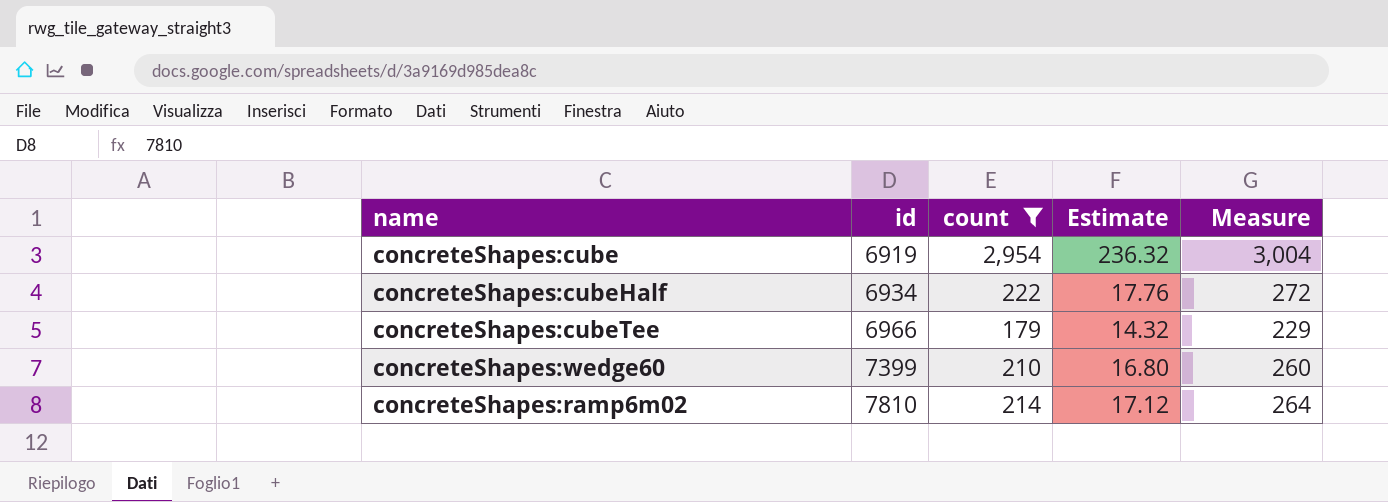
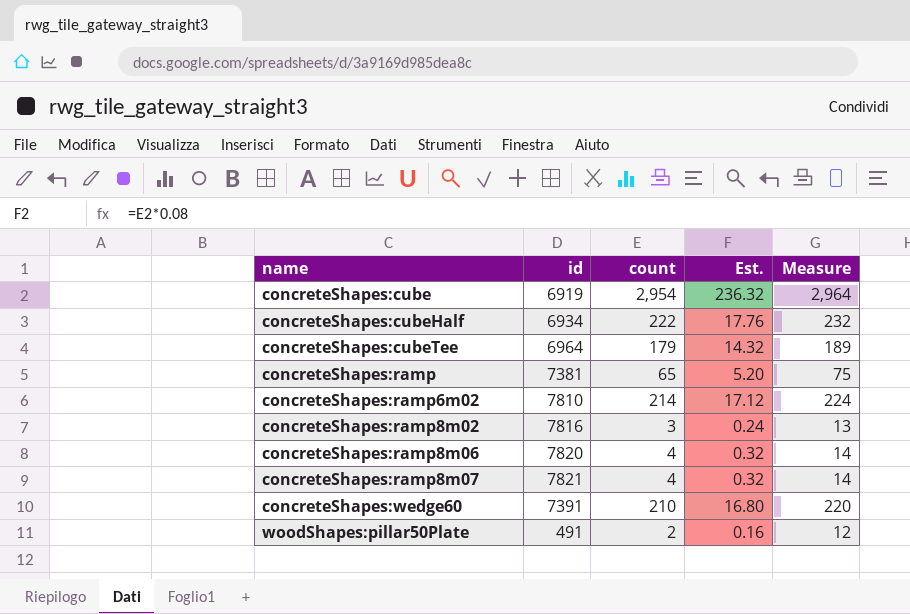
filter: count >= 179 -> none
row order: id ascending -> name ascending
column name: Estimate -> Est.
column Measure | formula: [count] + 50 -> [count] + 10
concreteShapes:cubeTee | id: 6966 -> 6964
concreteShapes:wedge60 | id: 7399 -> 7391

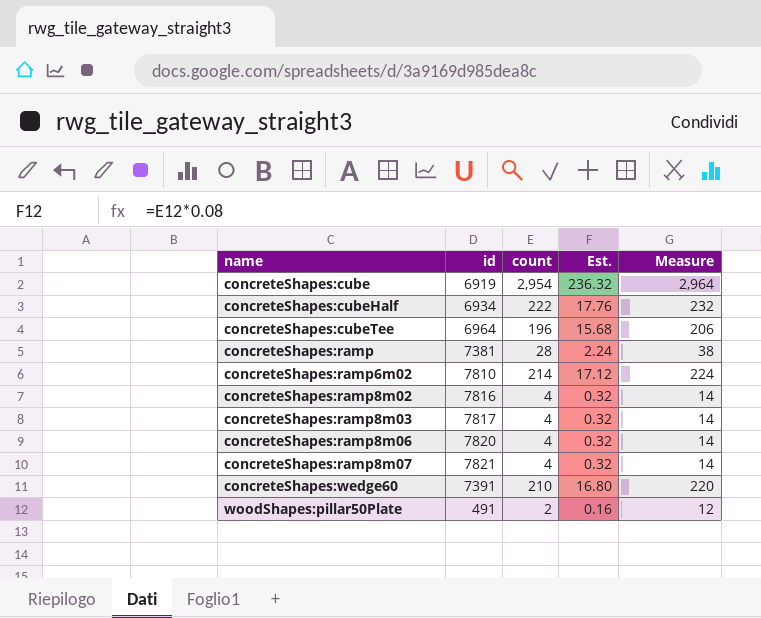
concreteShapes:cubeTee | count: 179 -> 196
concreteShapes:cubeTee | Est.: 14.32 -> 15.68
concreteShapes:cubeTee | Measure: 189 -> 206
concreteShapes:ramp | count: 65 -> 28
concreteShapes:ramp | Est.: 5.20 -> 2.24
concreteShapes:ramp | Measure: 75 -> 38
concreteShapes:ramp8m02 | count: 3 -> 4
concreteShapes:ramp8m02 | Est.: 0.24 -> 0.32
concreteShapes:ramp8m02 | Measure: 13 -> 14
row concreteShapes:ramp8m03: none -> 7817 | 4 | 0.32 | 14

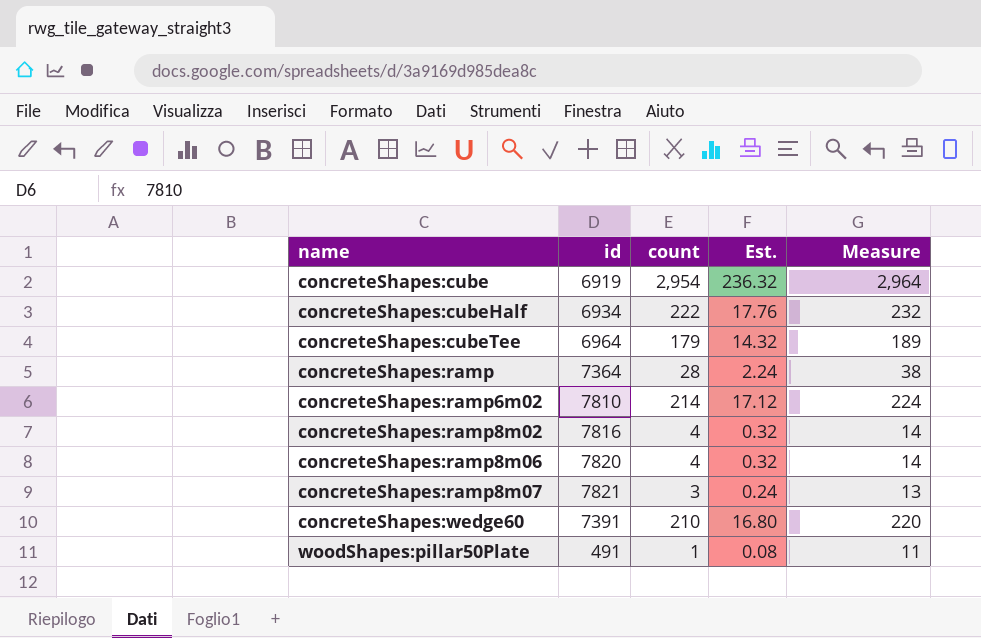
row concreteShapes:ramp8m03: 7817 | 4 | 0.32 | 14 -> none
concreteShapes:cubeTee | count: 196 -> 179
concreteShapes:cubeTee | Est.: 15.68 -> 14.32
concreteShapes:cubeTee | Measure: 206 -> 189
concreteShapes:ramp | id: 7381 -> 7364
concreteShapes:ramp8m07 | count: 4 -> 3
concreteShapes:ramp8m07 | Est.: 0.32 -> 0.24
concreteShapes:ramp8m07 | Measure: 14 -> 13
woodShapes:pillar50Plate | count: 2 -> 1
woodShapes:pillar50Plate | Est.: 0.16 -> 0.08
woodShapes:pillar50Plate | Measure: 12 -> 11

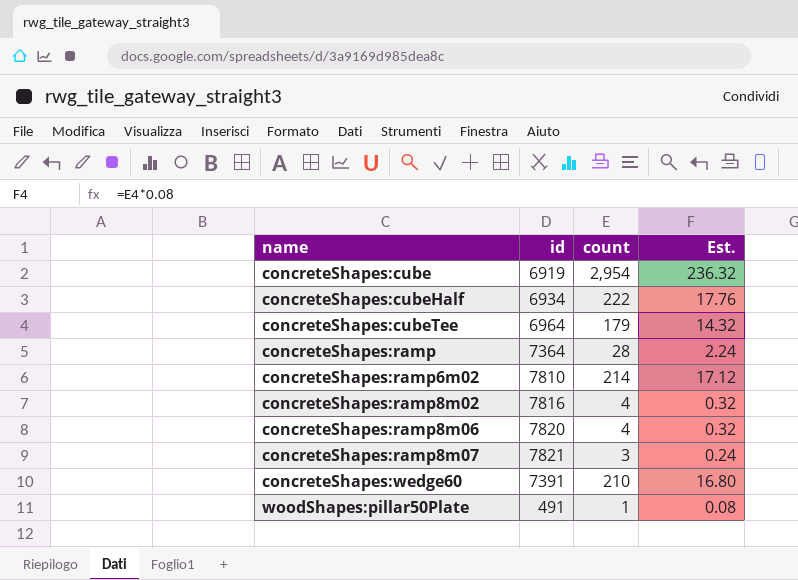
column Measure | formula: [count] + 10 -> none

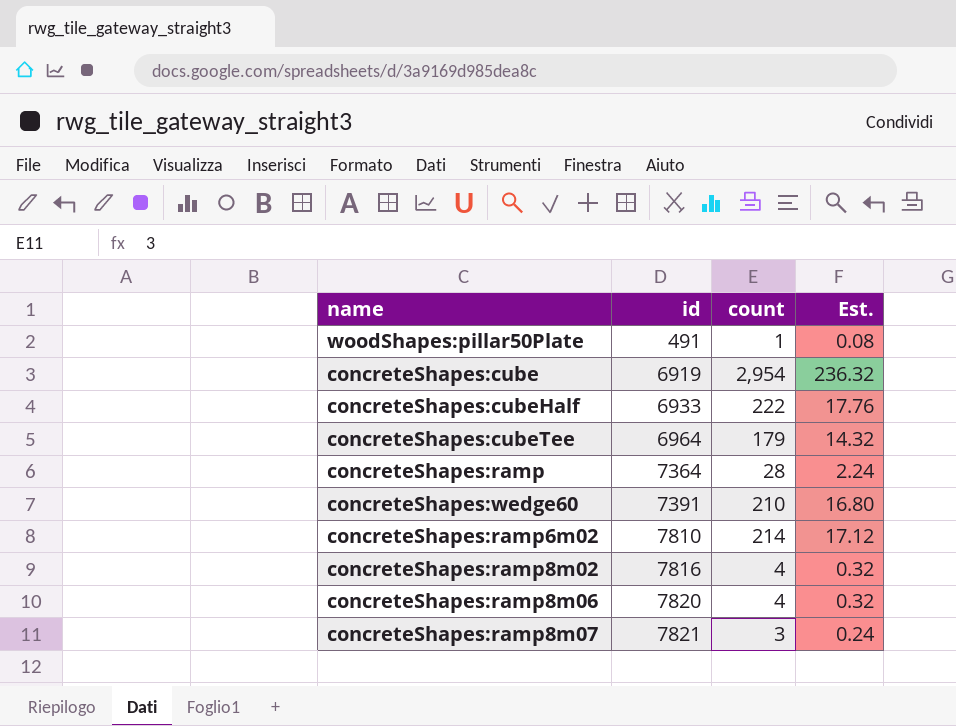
row order: name ascending -> id ascending
concreteShapes:cubeHalf | id: 6934 -> 6933

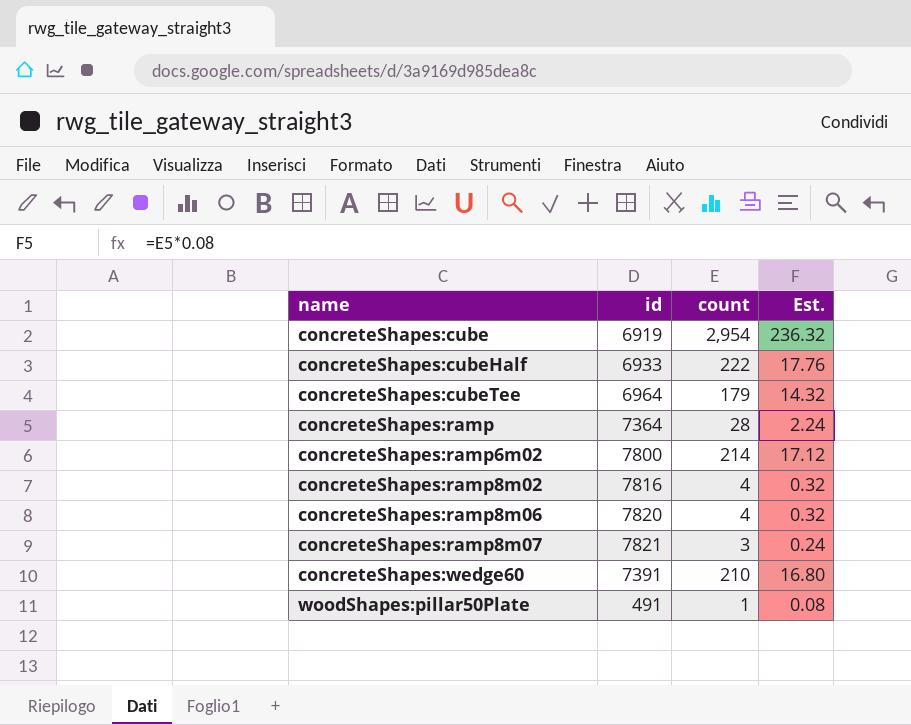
row order: id ascending -> name ascending
concreteShapes:ramp6m02 | id: 7810 -> 7800

